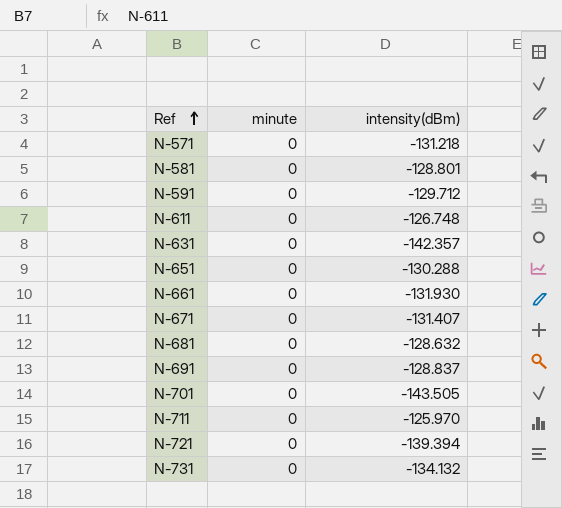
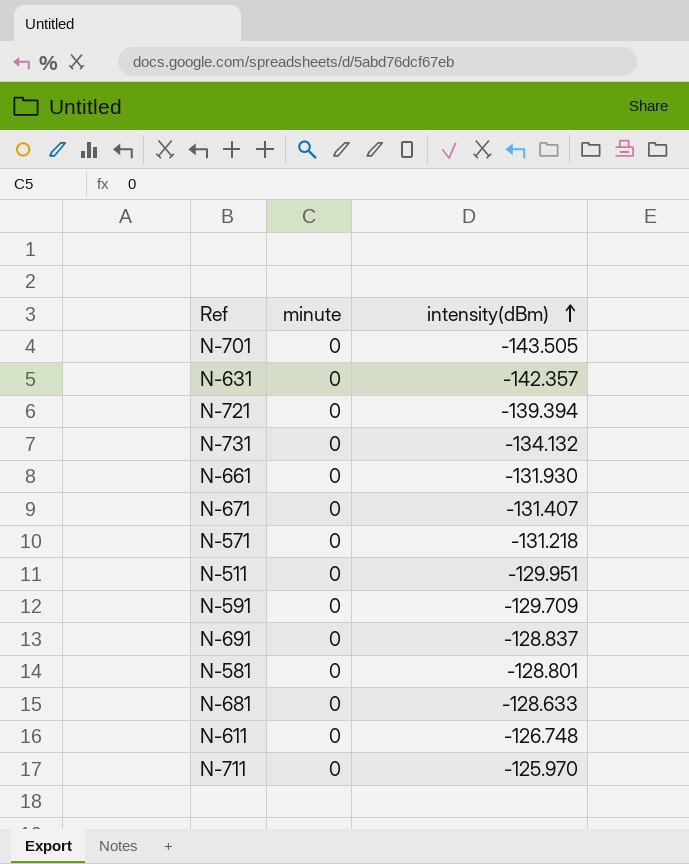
row order: Ref ascending -> intensity(dBm) ascending
row N-651: 0 | -130.288 -> none
row N-511: none -> 0 | -129.951
N-591 | intensity(dBm): -129.712 -> -129.709
N-681 | intensity(dBm): -128.632 -> -128.633

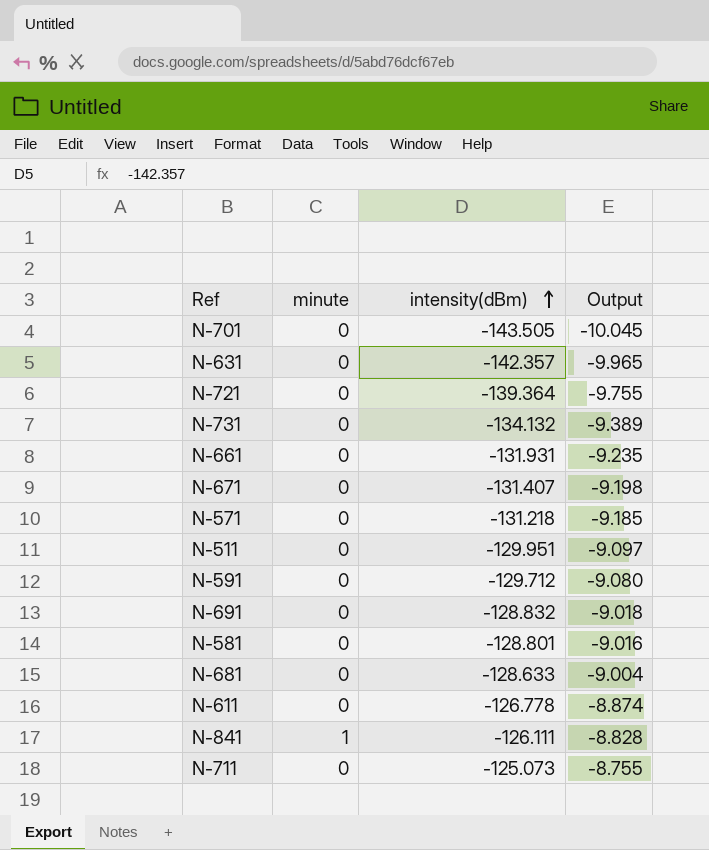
column Output | formula: none -> [intensity(dBm)] * 0.07
N-721 | intensity(dBm): -139.394 -> -139.364
N-661 | intensity(dBm): -131.930 -> -131.931
N-591 | intensity(dBm): -129.709 -> -129.712
N-691 | intensity(dBm): -128.837 -> -128.832
N-611 | intensity(dBm): -126.748 -> -126.778
row N-841: none -> 1 | -126.111 | -8.828
N-711 | intensity(dBm): -125.970 -> -125.073

